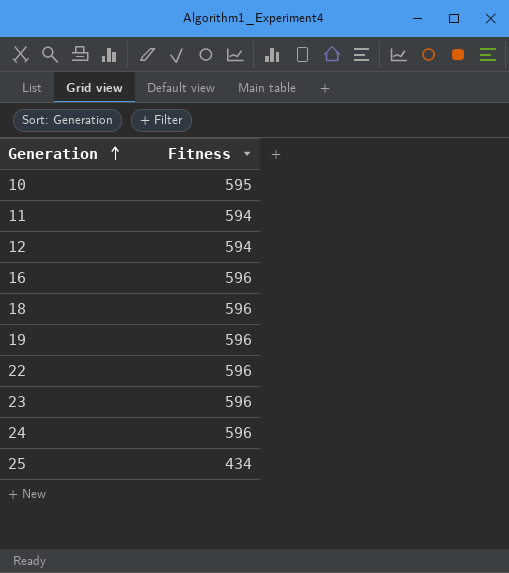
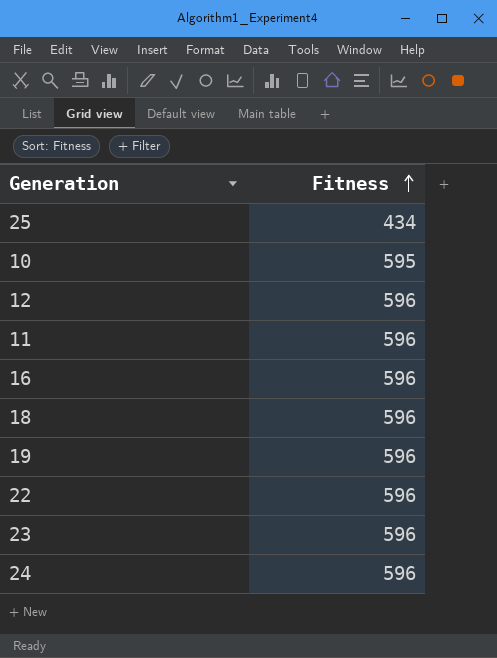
row order: Generation ascending -> Fitness ascending
12 | Fitness: 594 -> 596
11 | Fitness: 594 -> 596

